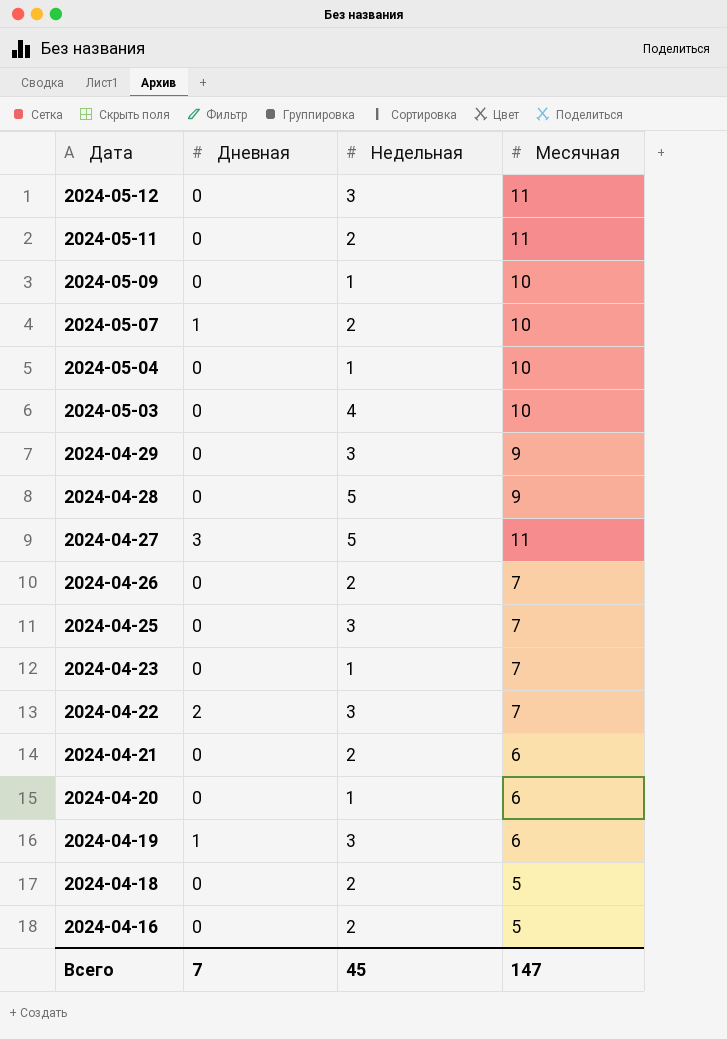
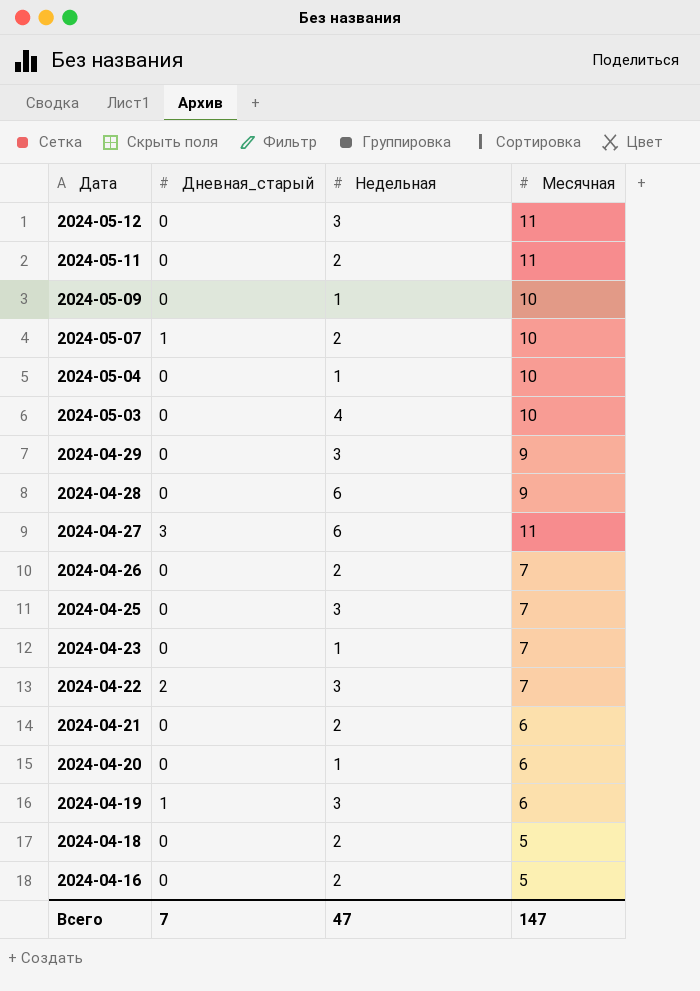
column name: Дневная -> Дневная_старый
2024-04-28 | Недельная: 5 -> 6
2024-04-27 | Недельная: 5 -> 6
Всего | Недельная: 45 -> 47

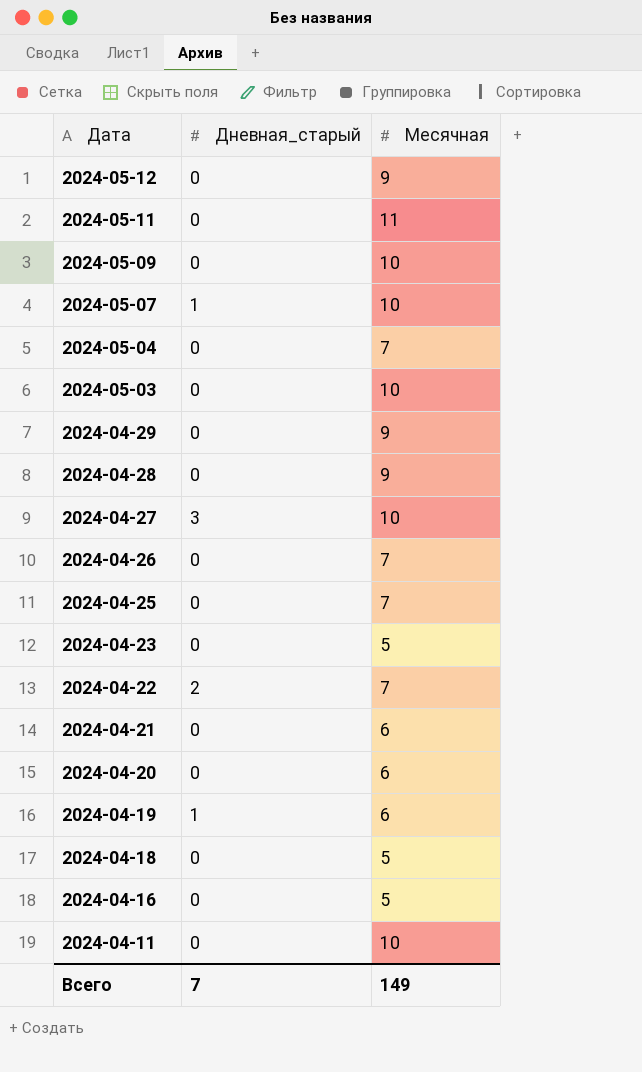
column Недельная | position: 3 -> none
2024-05-12 | Месячная: 11 -> 9
2024-05-04 | Месячная: 10 -> 7
2024-04-27 | Месячная: 11 -> 10
2024-04-23 | Месячная: 7 -> 5
row 2024-04-11: none -> 0 | 10
Всего | Месячная: 147 -> 149

